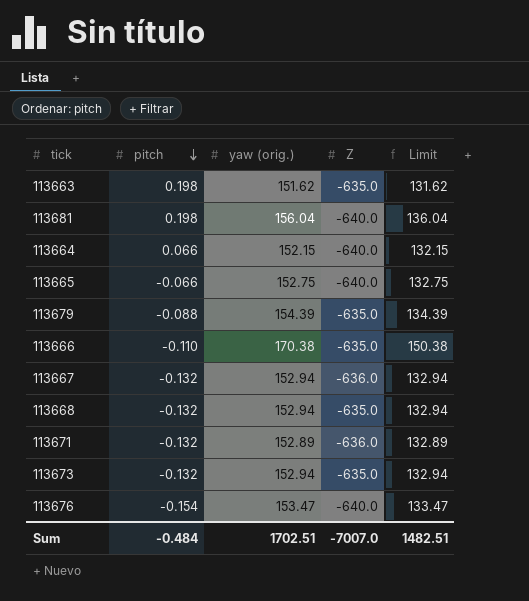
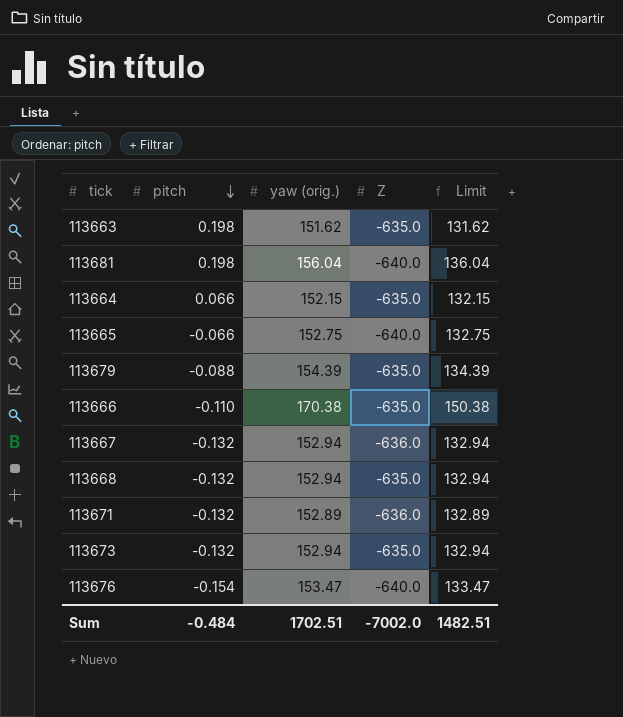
113664 | Z: -640.0 -> -635.0
Sum | Z: -7007.0 -> -7002.0

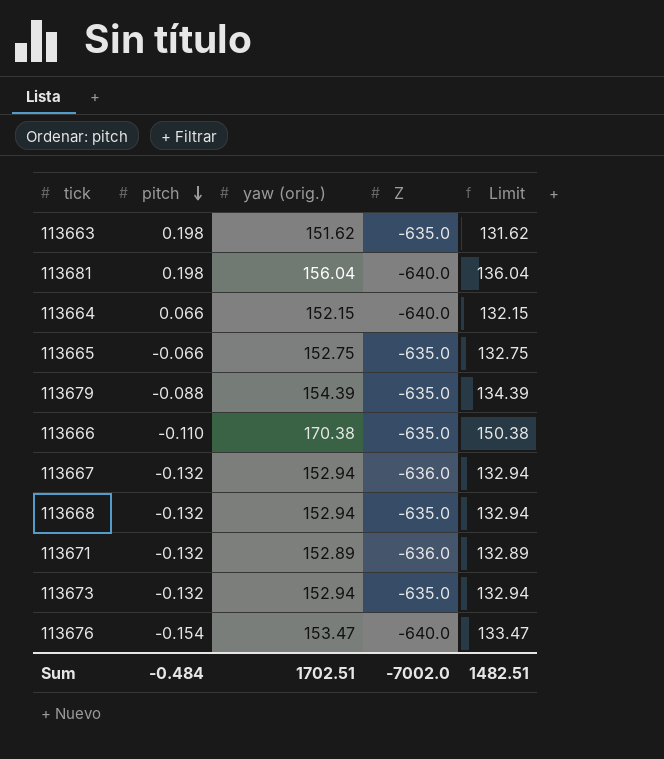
113664 | Z: -635.0 -> -640.0
113665 | Z: -640.0 -> -635.0

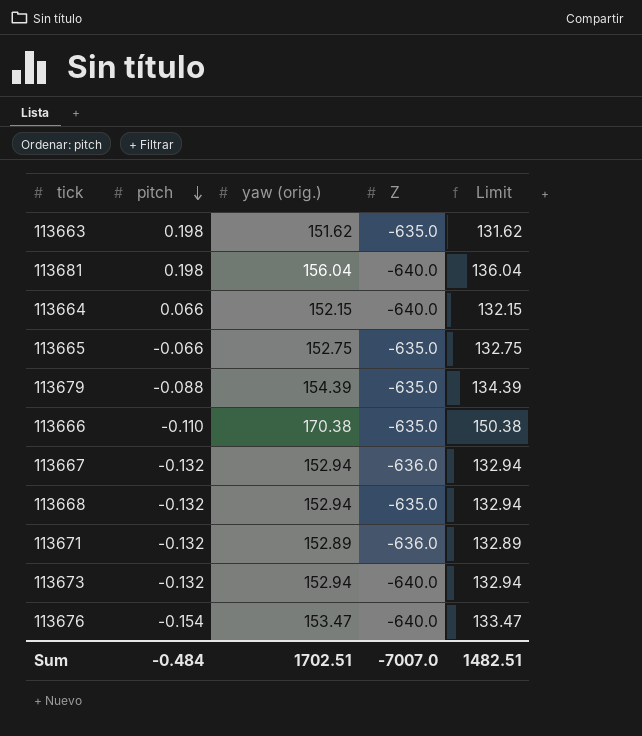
113673 | Z: -635.0 -> -640.0
Sum | Z: -7002.0 -> -7007.0

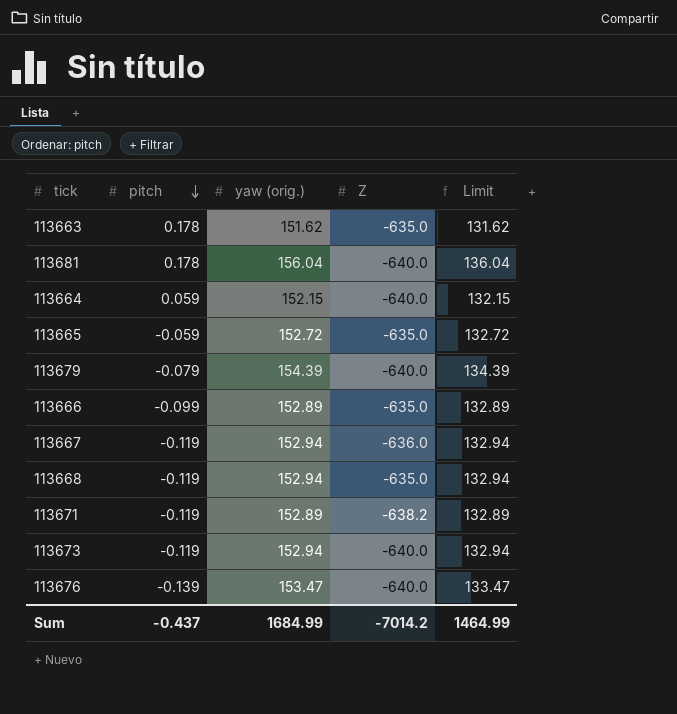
113663 | pitch: 0.198 -> 0.178
113681 | pitch: 0.198 -> 0.178
113664 | pitch: 0.066 -> 0.059
113665 | pitch: -0.066 -> -0.059
113665 | yaw (orig.): 152.75 -> 152.72
113665 | Limit: 132.75 -> 132.72
113679 | pitch: -0.088 -> -0.079
113679 | Z: -635.0 -> -640.0
113666 | pitch: -0.110 -> -0.099
113666 | yaw (orig.): 170.38 -> 152.89
113666 | Limit: 150.38 -> 132.89
113667 | pitch: -0.132 -> -0.119
113668 | pitch: -0.132 -> -0.119
113671 | pitch: -0.132 -> -0.119
113671 | Z: -636.0 -> -638.2
113673 | pitch: -0.132 -> -0.119
113676 | pitch: -0.154 -> -0.139
Sum | pitch: -0.484 -> -0.437
Sum | yaw (orig.): 1702.51 -> 1684.99
Sum | Z: -7007.0 -> -7014.2
Sum | Limit: 1482.51 -> 1464.99

